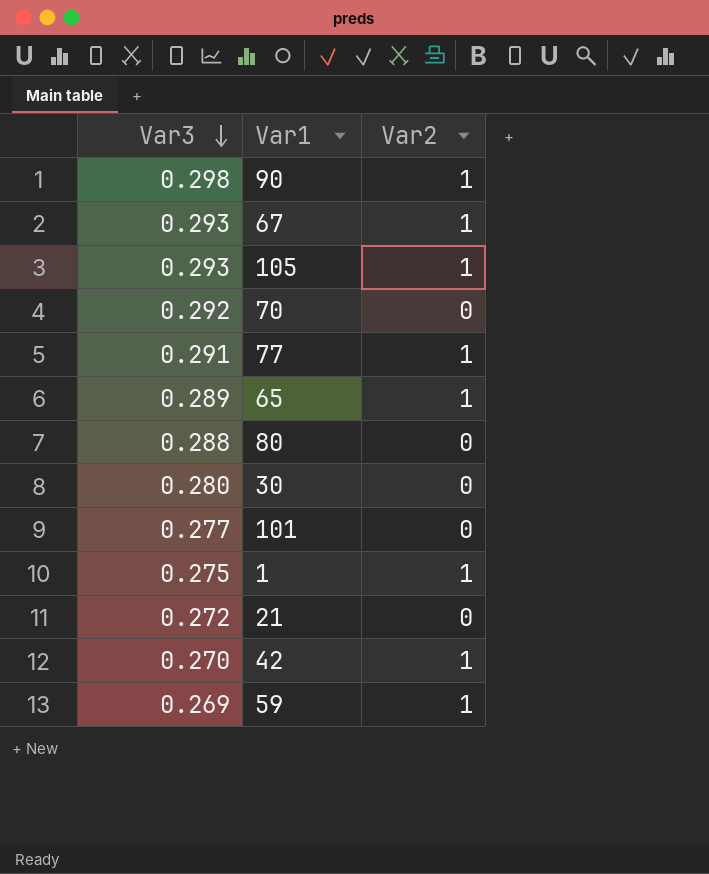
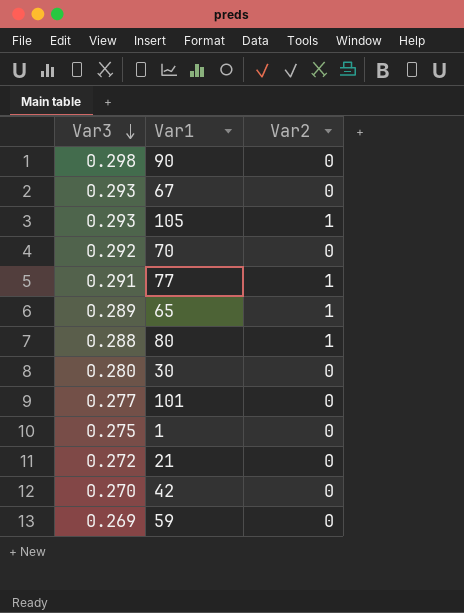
90 | Var2: 1 -> 0
67 | Var2: 1 -> 0
80 | Var2: 0 -> 1
1 | Var2: 1 -> 0
42 | Var2: 1 -> 0
59 | Var2: 1 -> 0

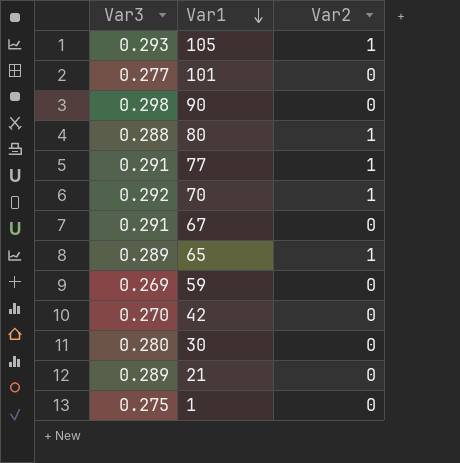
row order: Var3 descending -> Var1 descending
70 | Var2: 0 -> 1
67 | Var3: 0.293 -> 0.291
21 | Var3: 0.272 -> 0.289

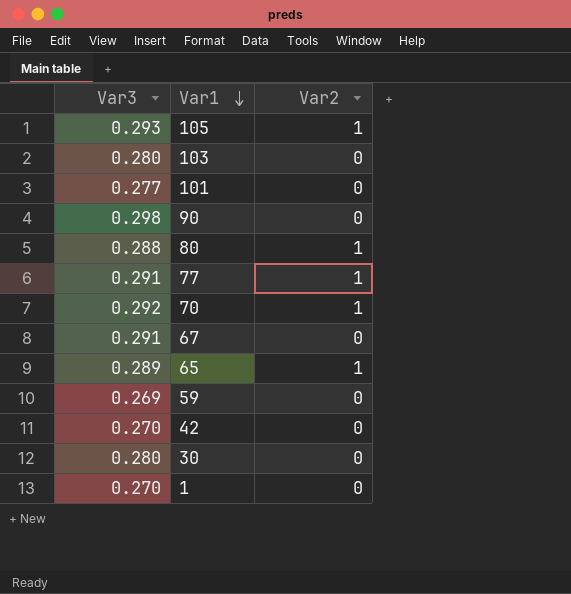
row 21: 0.289 | 0 -> none
row 103: none -> 0.280 | 0
1 | Var3: 0.275 -> 0.270

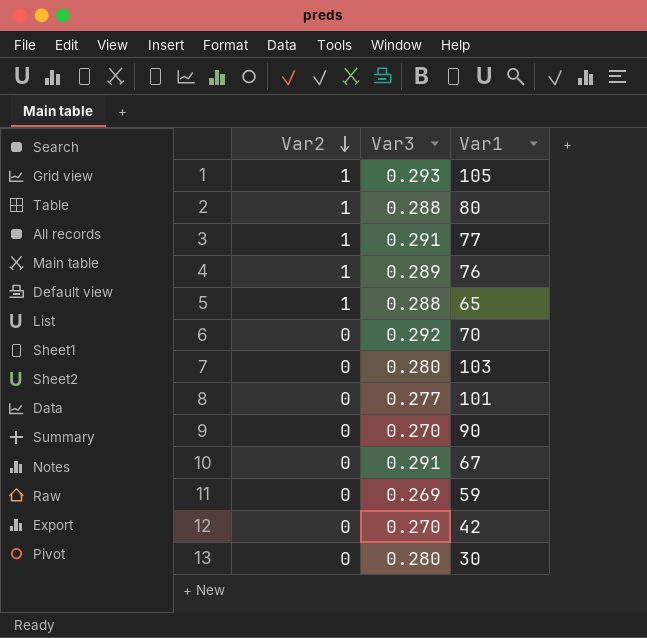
row order: Var1 descending -> Var2 descending
column Var2 | position: 3 -> 1
row 1: 0.270 | 0 -> none
row 76: none -> 1 | 0.289
65 | Var3: 0.289 -> 0.288
70 | Var2: 1 -> 0
90 | Var3: 0.298 -> 0.270

